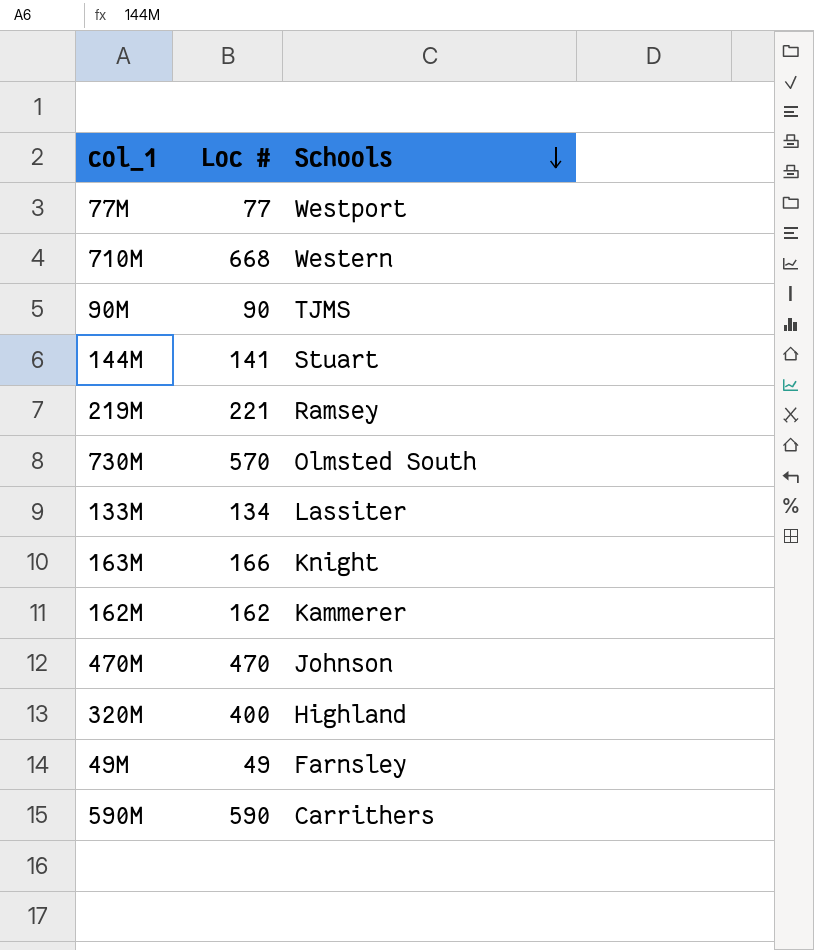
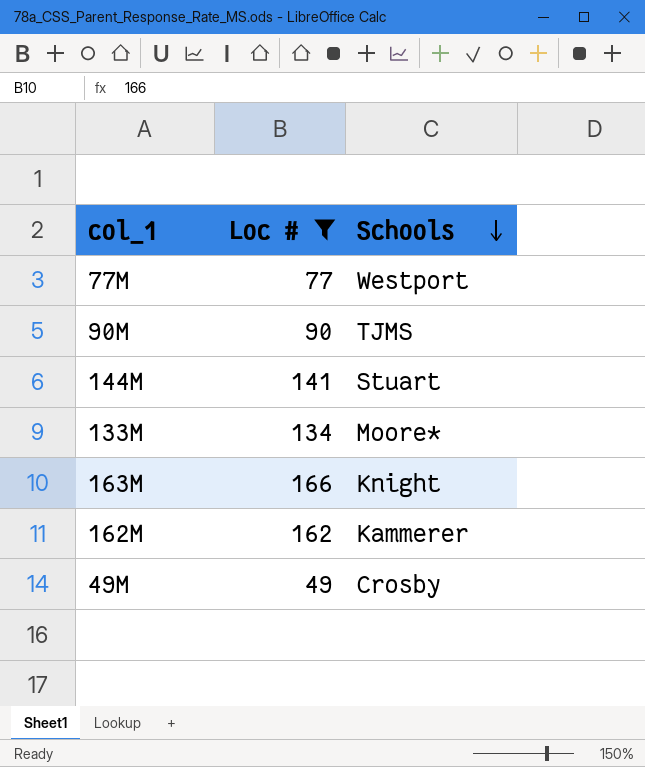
filter: none -> Loc # <= 166
133M | Schools: Lassiter -> Moore*
49M | Schools: Farnsley -> Crosby

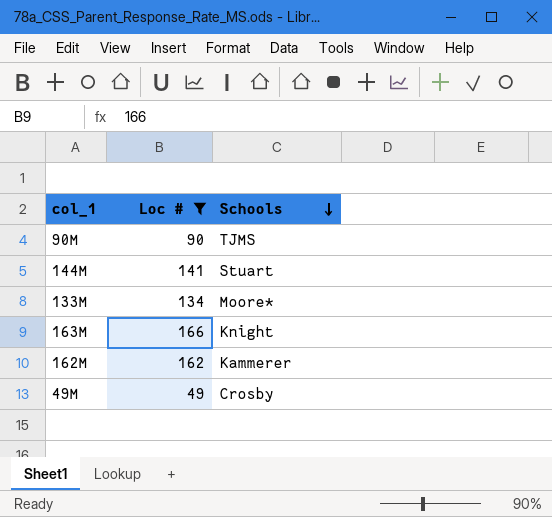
row 77M: 77 | Westport -> none

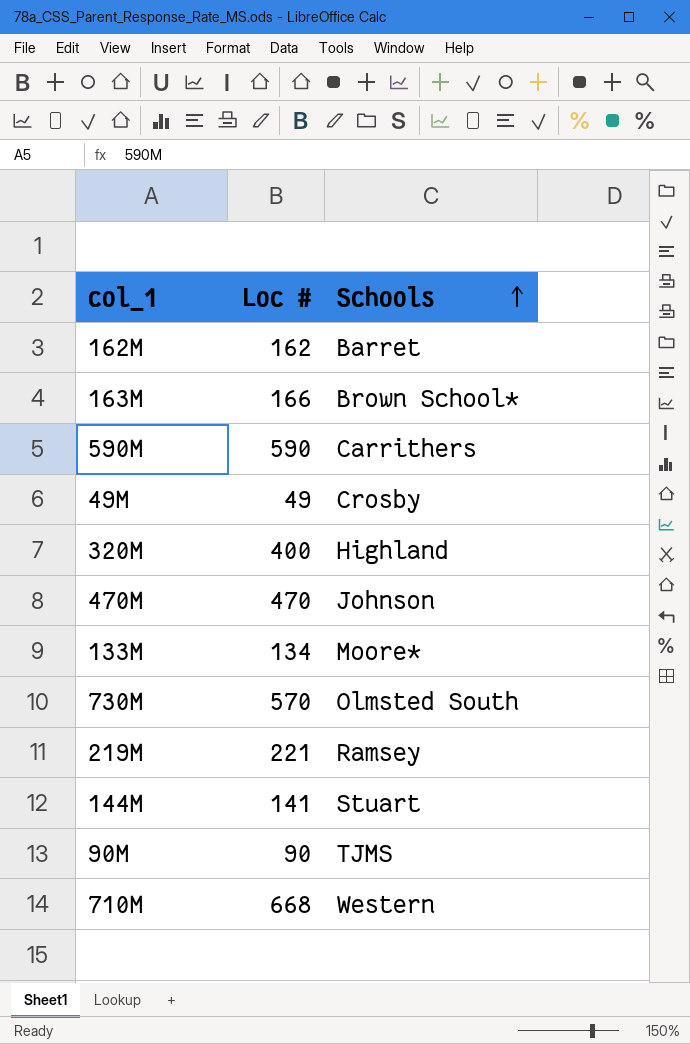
filter: Loc # <= 166 -> none
row order: Schools descending -> Schools ascending
162M | Schools: Kammerer -> Barret
163M | Schools: Knight -> Brown School*

